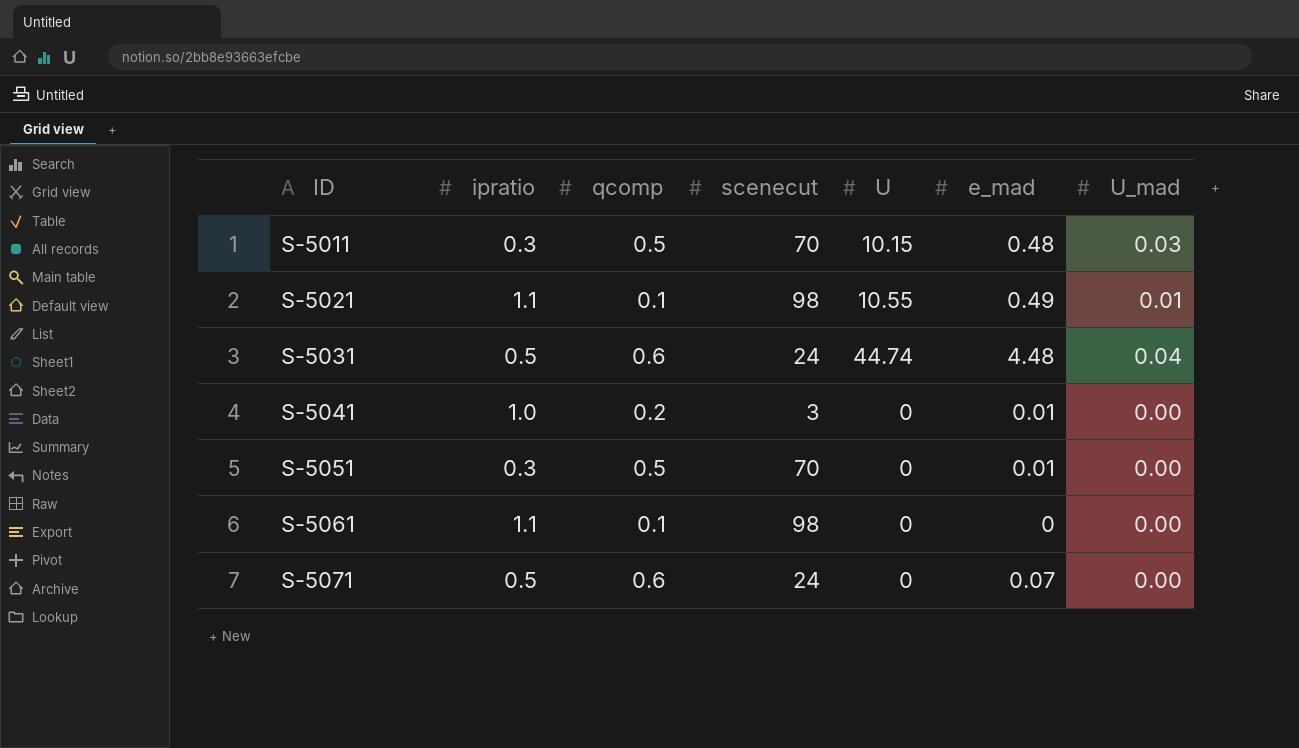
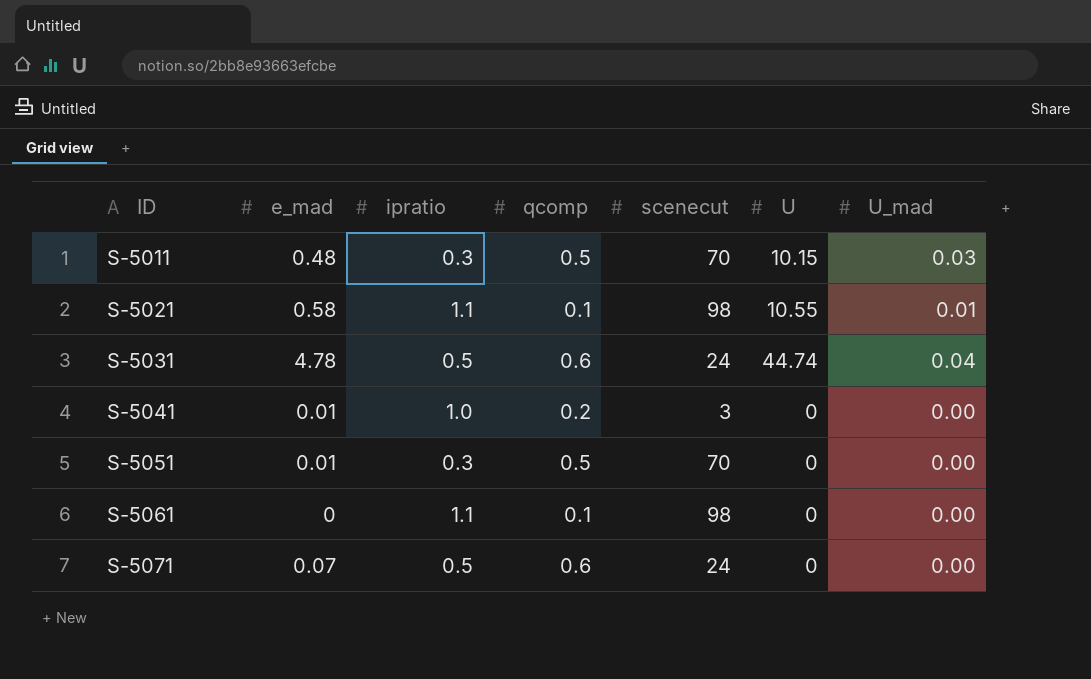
column e_mad | position: 6 -> 2
S-5021 | e_mad: 0.49 -> 0.58
S-5031 | e_mad: 4.48 -> 4.78

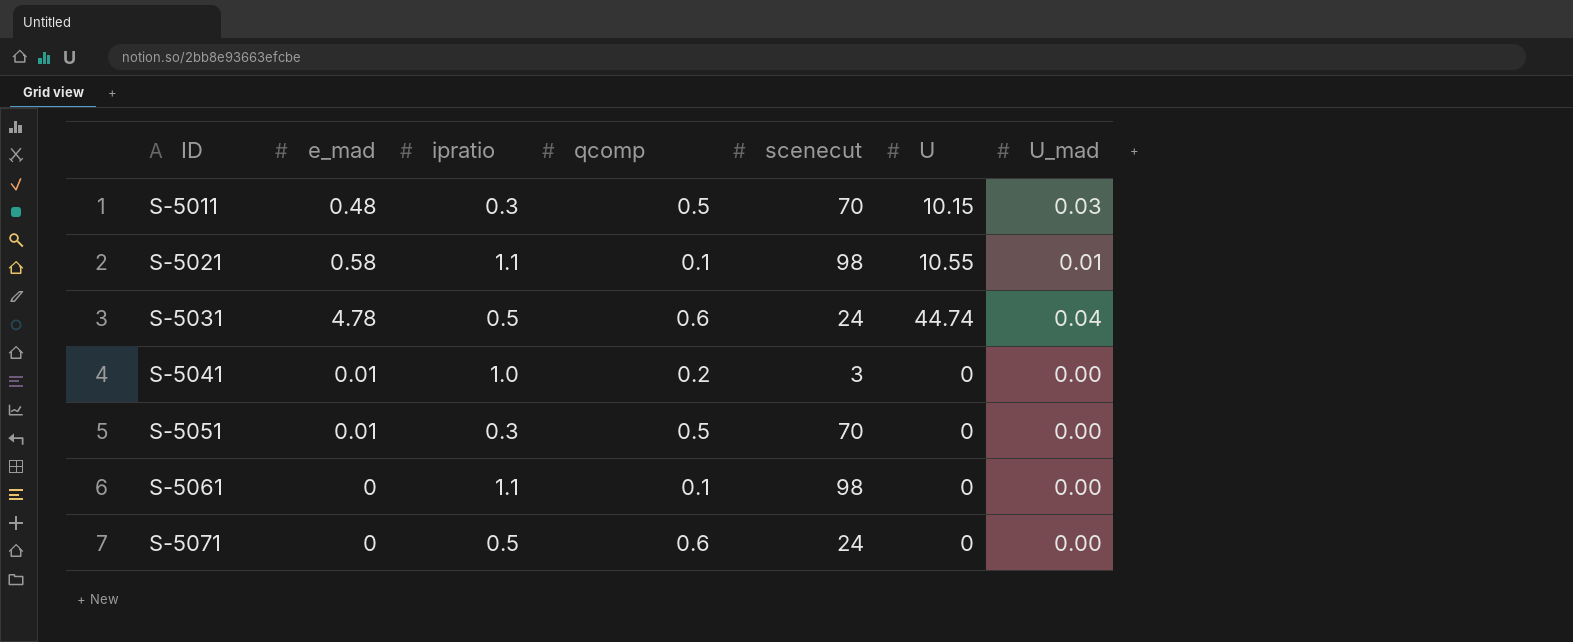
S-5071 | e_mad: 0.07 -> 0

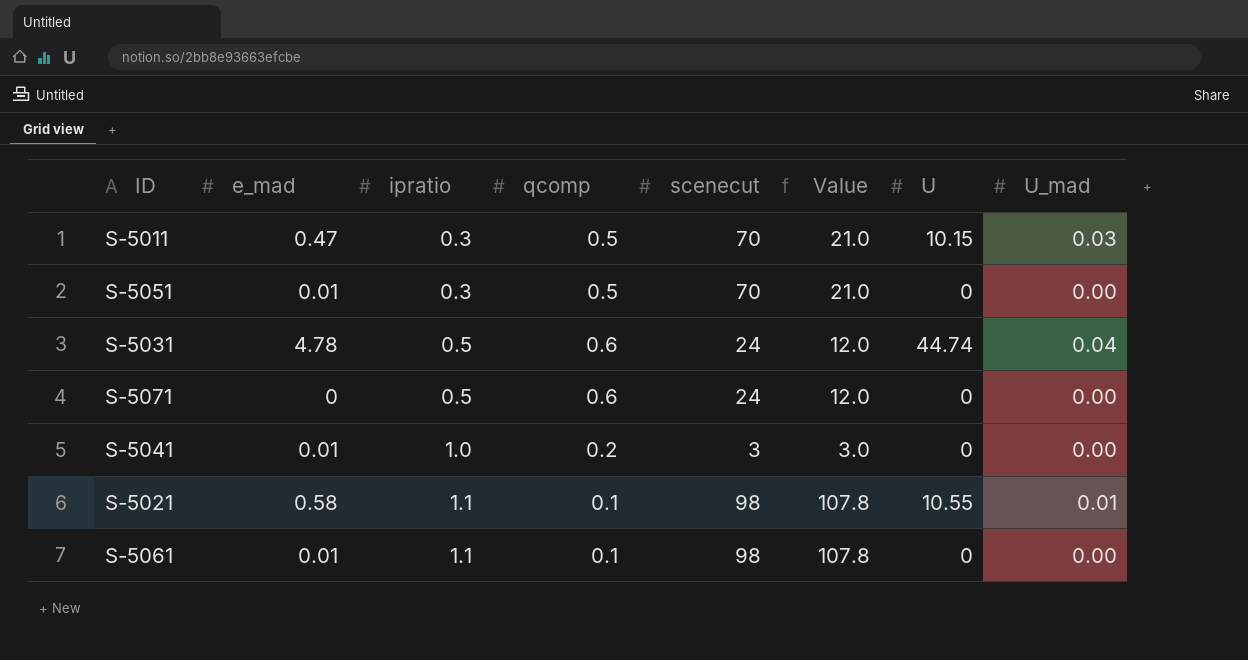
row order: ID ascending -> ipratio ascending
column Value | formula: none -> [ipratio] * [scenecut]
S-5011 | e_mad: 0.48 -> 0.47
S-5061 | e_mad: 0 -> 0.01

